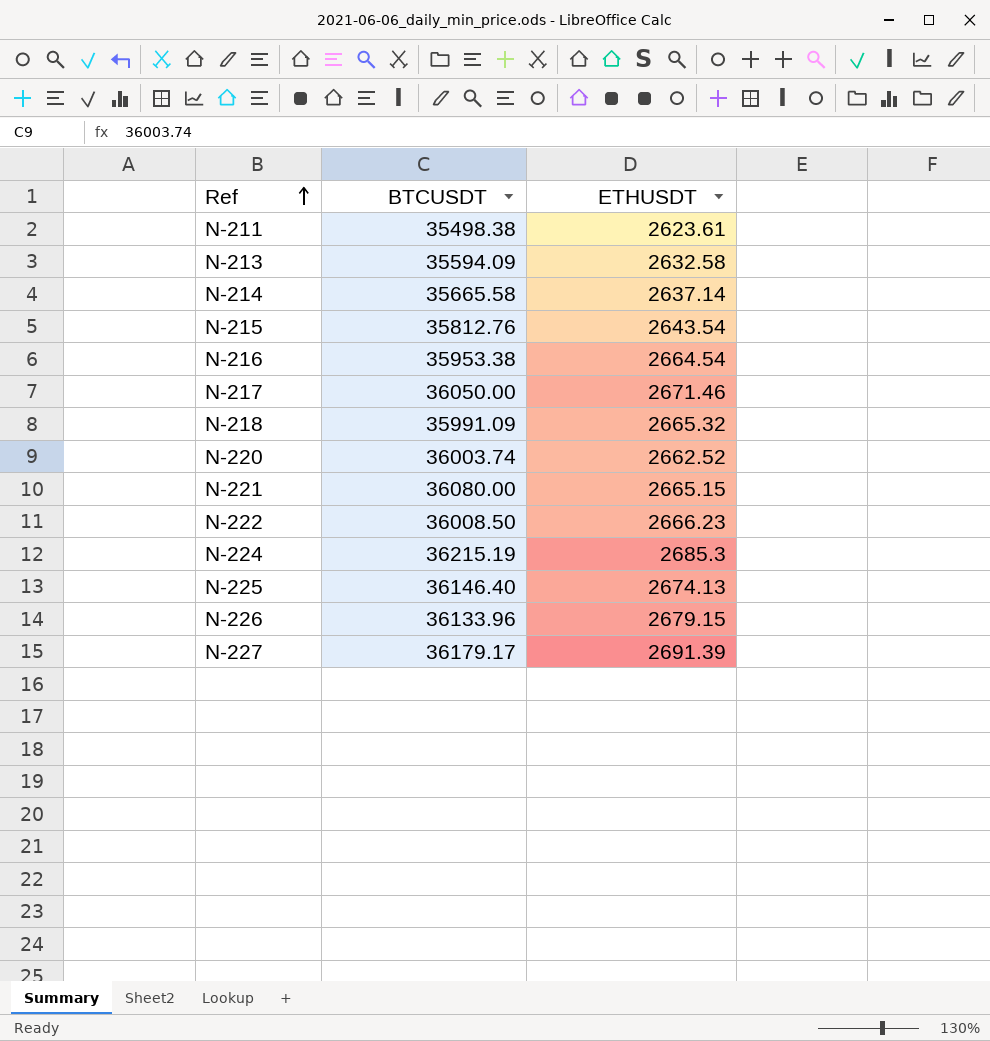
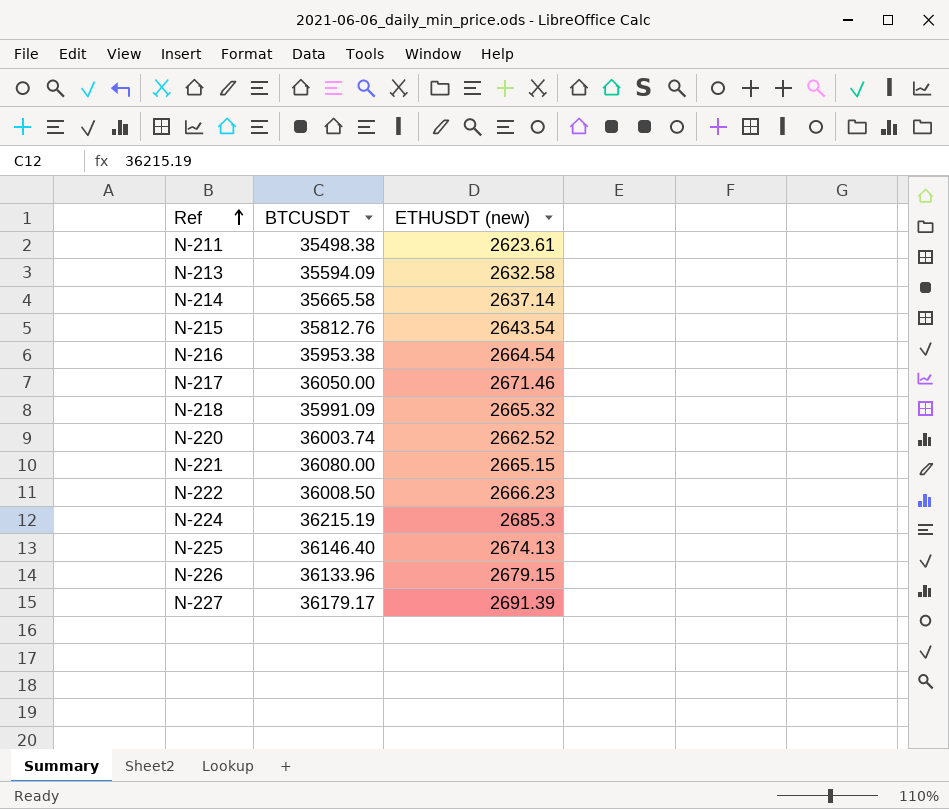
column name: ETHUSDT -> ETHUSDT (new)

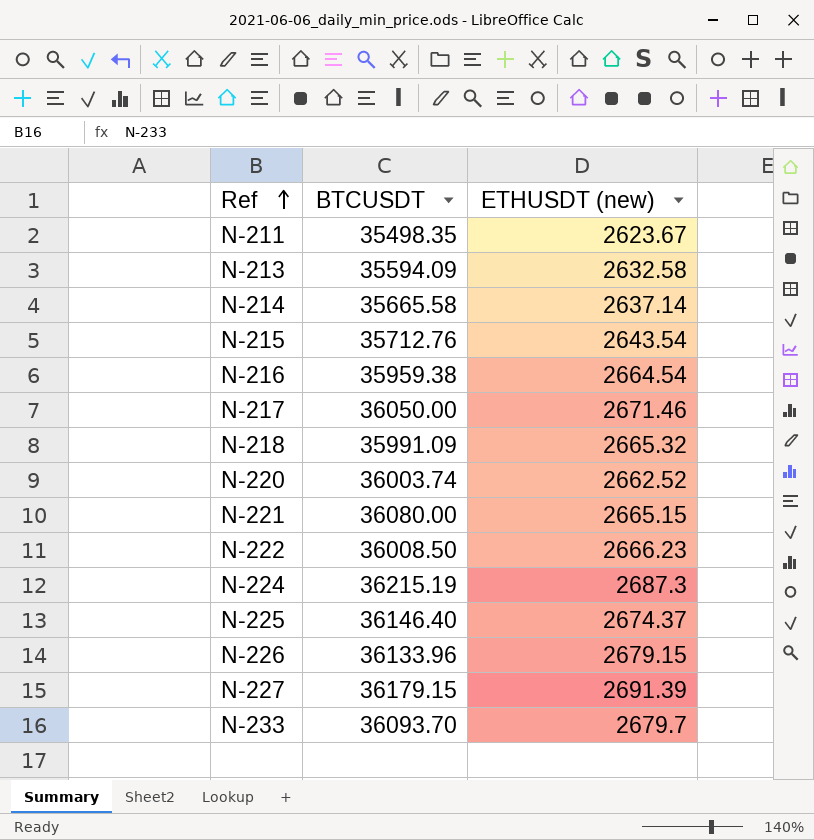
N-211 | BTCUSDT: 35498.38 -> 35498.35
N-211 | ETHUSDT (new): 2623.61 -> 2623.67
N-215 | BTCUSDT: 35812.76 -> 35712.76
N-216 | BTCUSDT: 35953.38 -> 35959.38
N-224 | ETHUSDT (new): 2685.3 -> 2687.3
N-225 | ETHUSDT (new): 2674.13 -> 2674.37
N-227 | BTCUSDT: 36179.17 -> 36179.15
row N-233: none -> 36093.70 | 2679.7

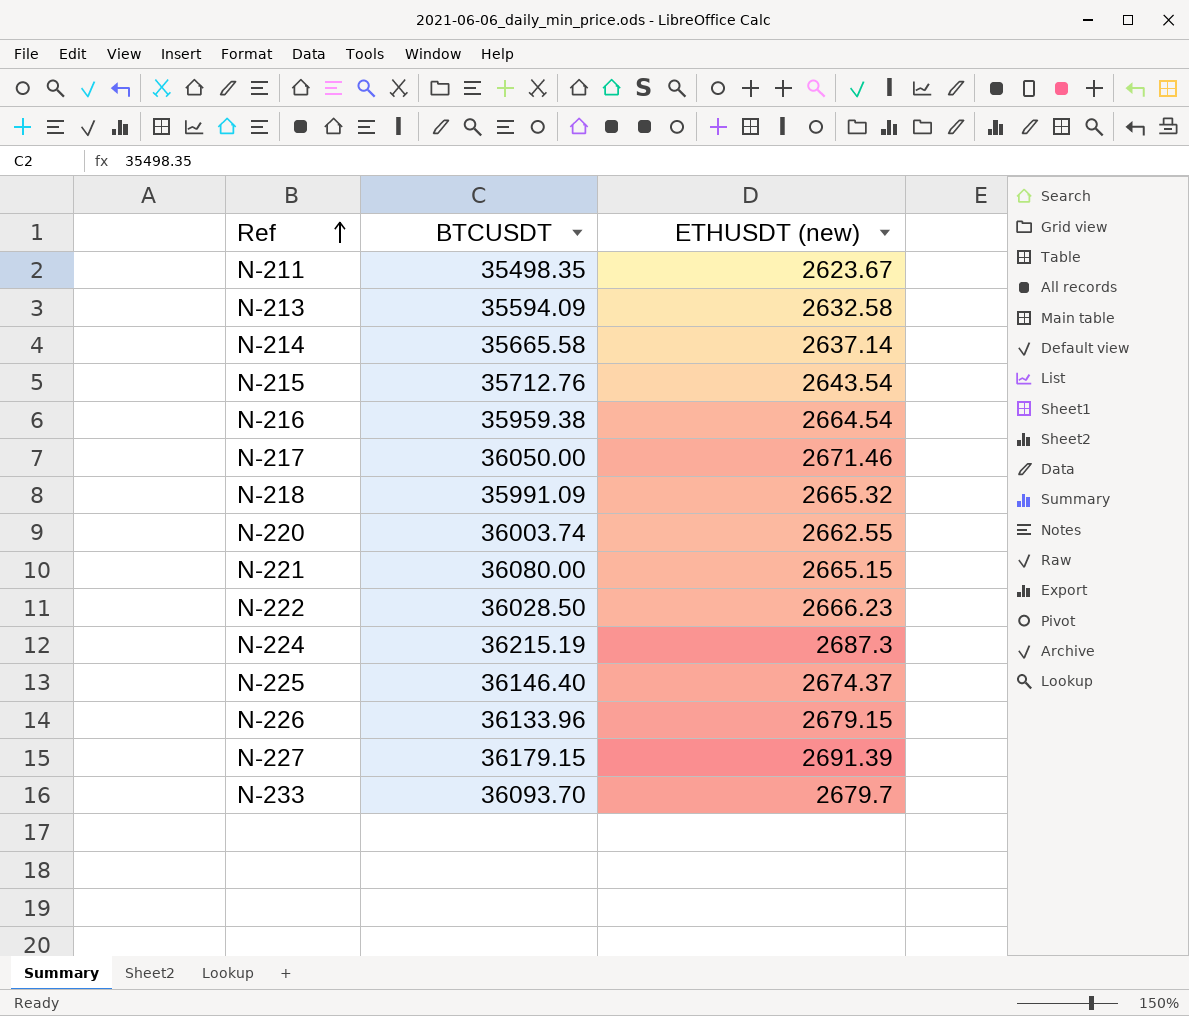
N-220 | ETHUSDT (new): 2662.52 -> 2662.55
N-222 | BTCUSDT: 36008.50 -> 36028.50

